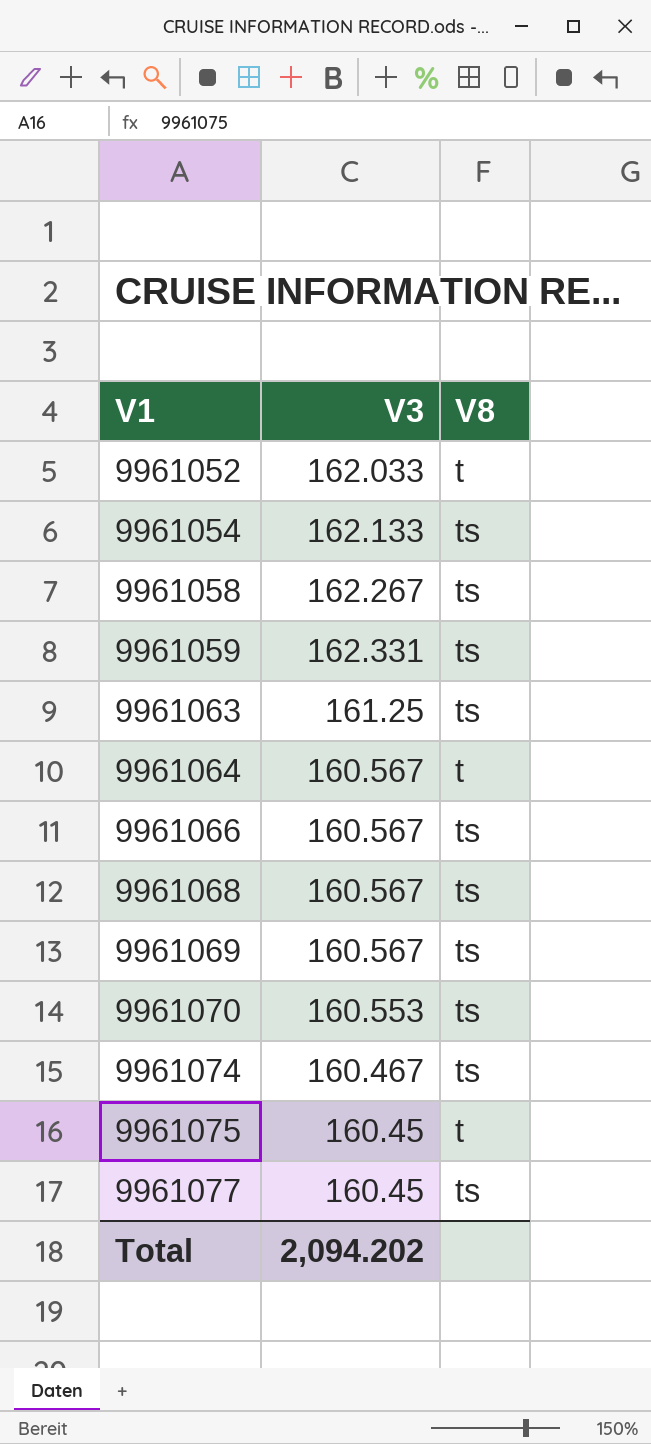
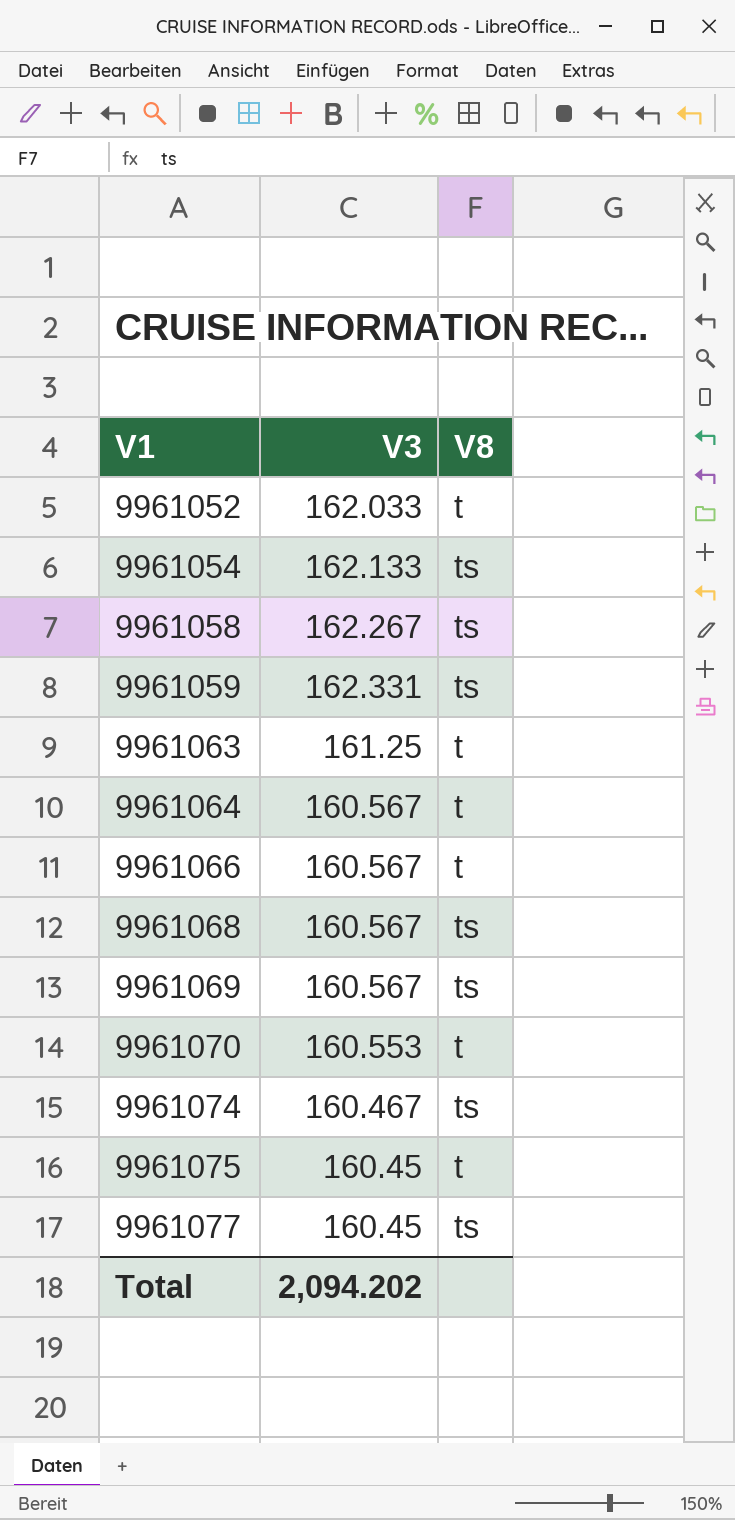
9961063 | V8: ts -> t
9961066 | V8: ts -> t
9961070 | V8: ts -> t

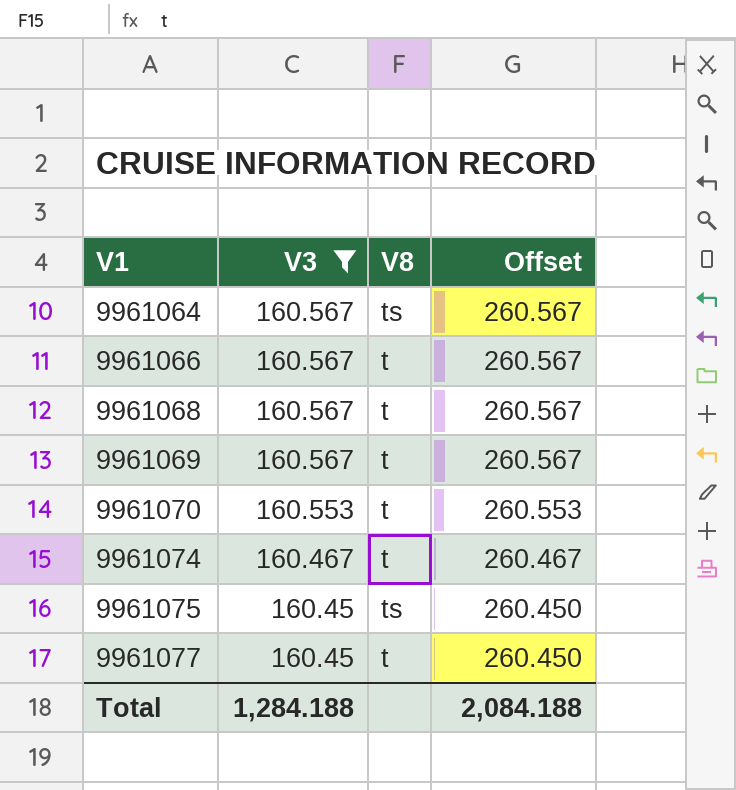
filter: none -> V3 <= 160.567
column Offset | formula: none -> [V3] + 100
9961064 | V8: t -> ts
9961068 | V8: ts -> t
9961069 | V8: ts -> t
9961074 | V8: ts -> t
9961075 | V8: t -> ts
9961077 | V8: ts -> t
Total | V3: 2,094.202 -> 1,284.188

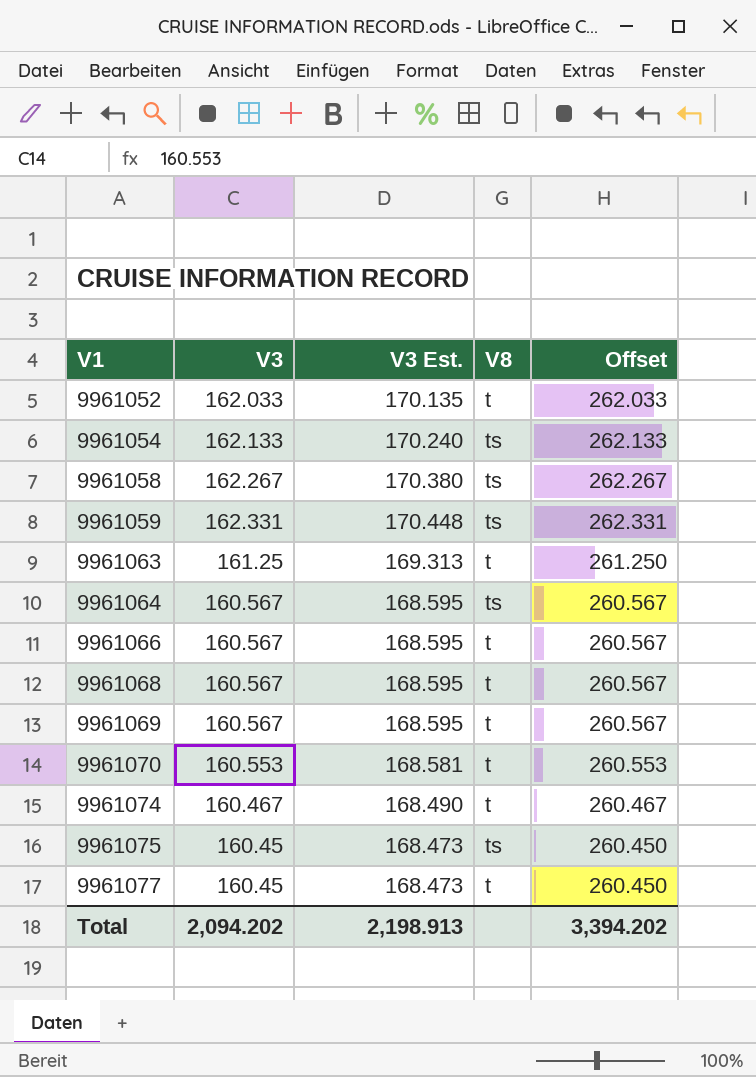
filter: V3 <= 160.567 -> none
column V3 Est. | formula: none -> [V3] * 1.05
Total | V3: 1,284.188 -> 2,094.202
Total | Offset: 2,084.188 -> 3,394.202

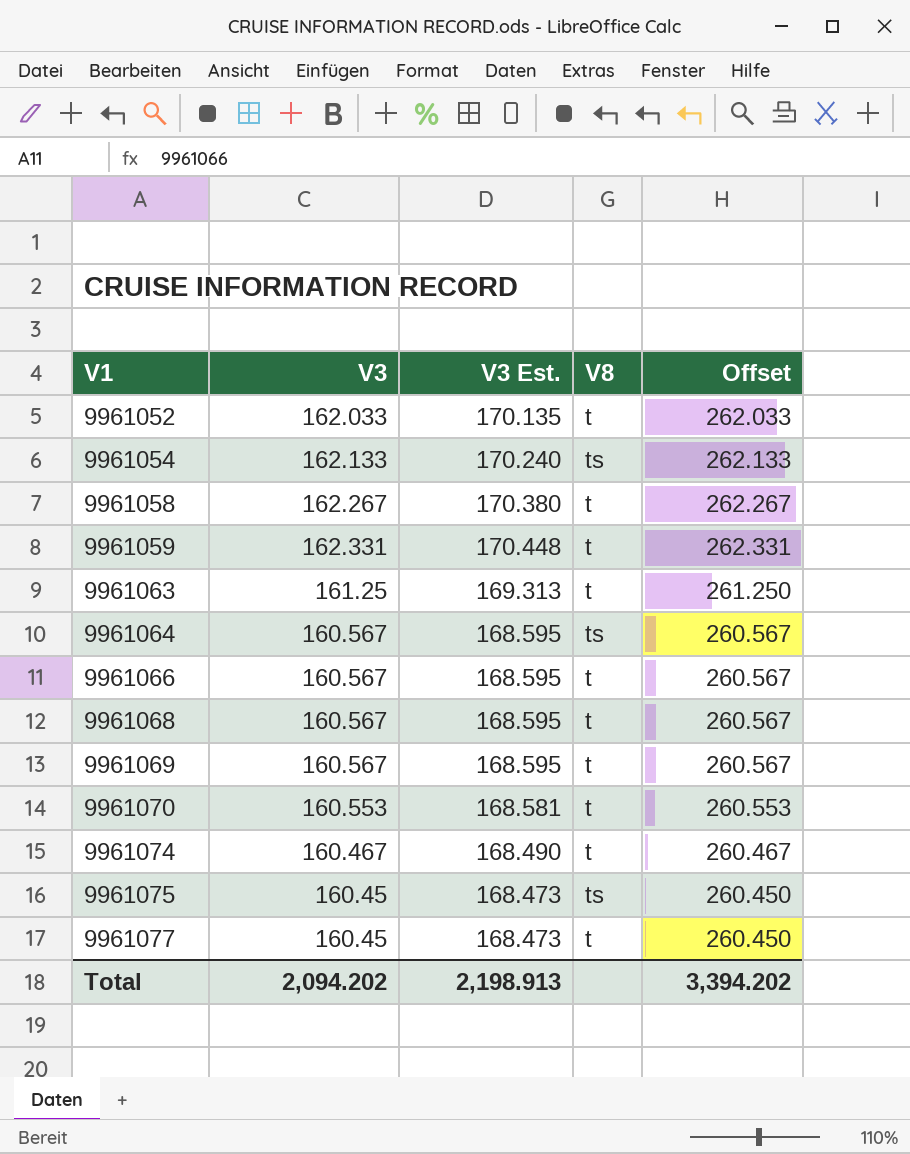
9961058 | V8: ts -> t
9961059 | V8: ts -> t

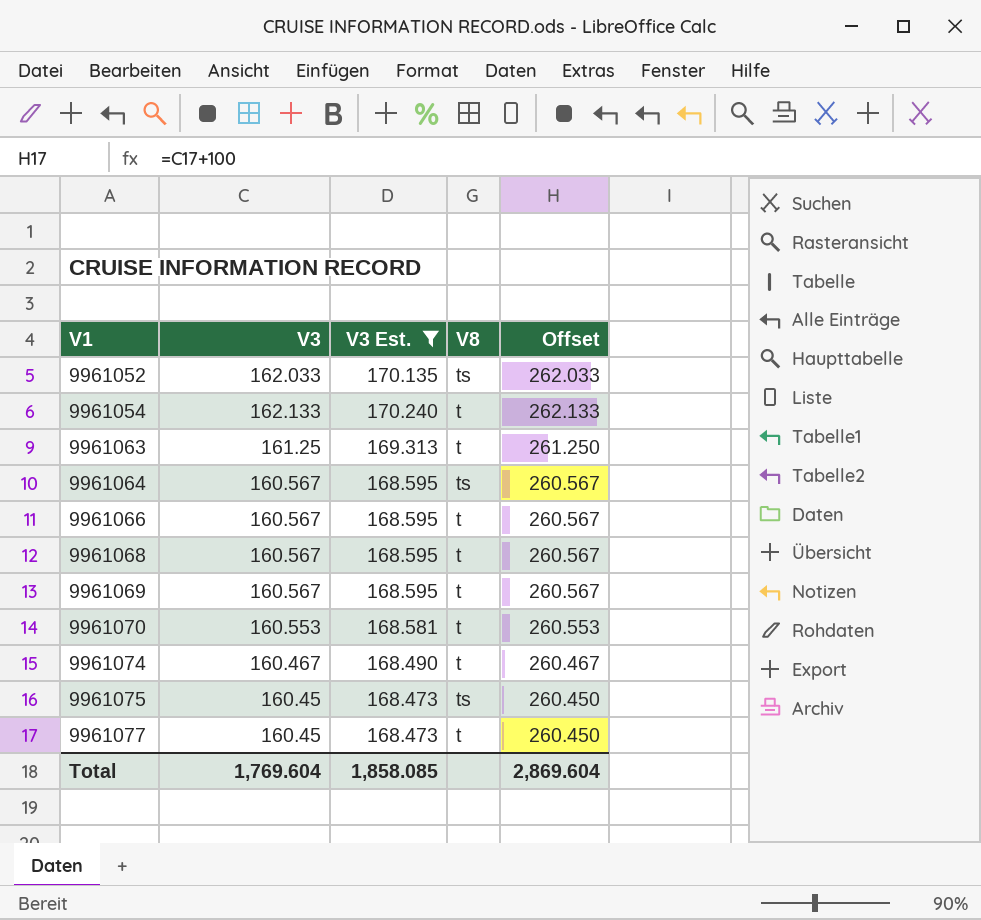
filter: none -> V3 Est. <= 170.240
9961052 | V8: t -> ts
9961054 | V8: ts -> t
Total | V3: 2,094.202 -> 1,769.604
Total | V3 Est.: 2,198.913 -> 1,858.085
Total | Offset: 3,394.202 -> 2,869.604

